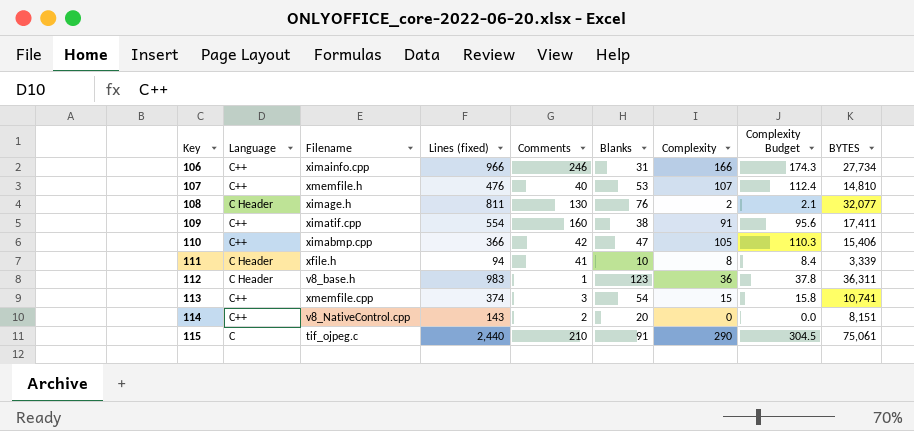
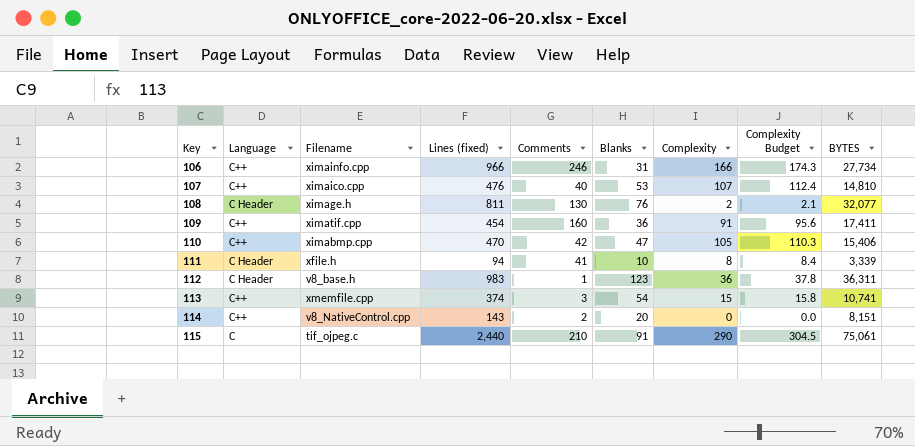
107 | Filename: xmemfile.h -> ximaico.cpp
109 | Lines (fixed): 554 -> 454
109 | Blanks: 38 -> 36
110 | Lines (fixed): 366 -> 470

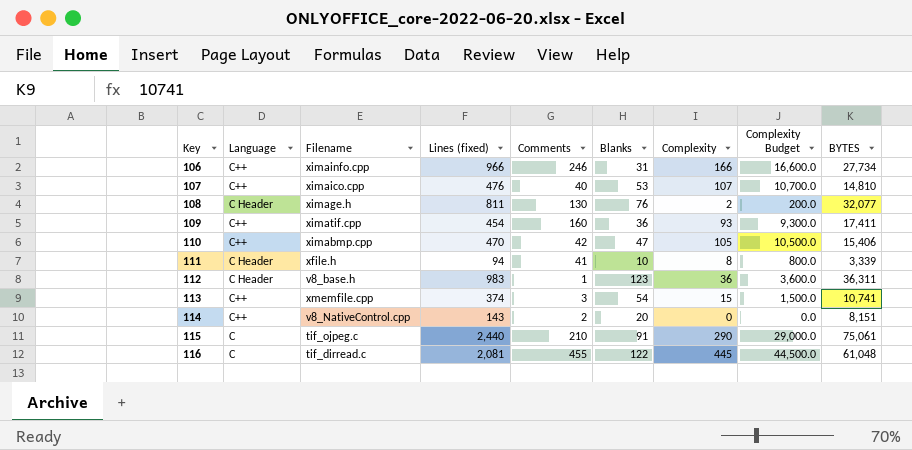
column Complexity Budget | formula: [Complexity] * 1.05 -> [Complexity] * 100
109 | Complexity: 91 -> 93
row 116: none -> C | tif_dirread.c | 2,081 | 455 | 122 | 445 | 44,500.0 | 61,048

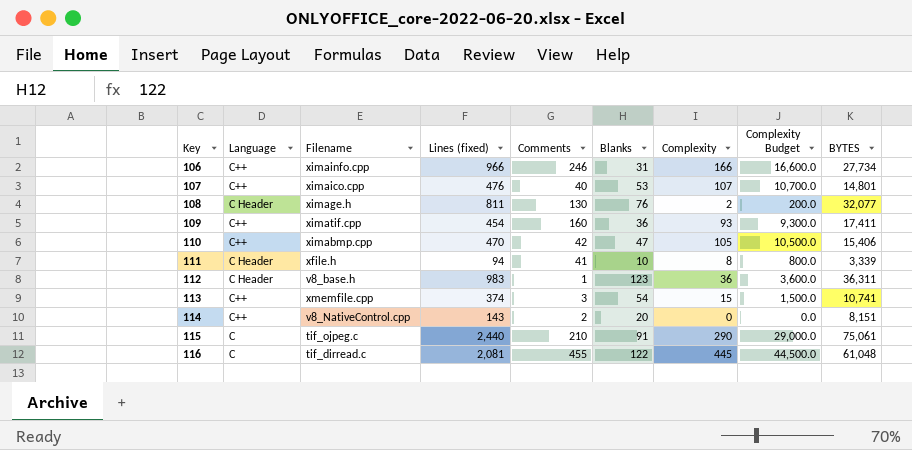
107 | BYTES: 14,810 -> 14,801

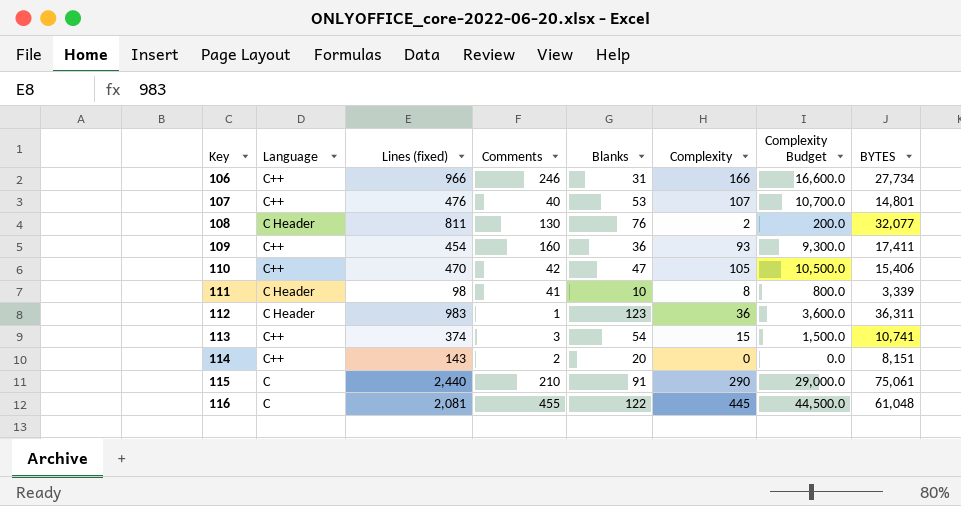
column Filename | position: 3 -> none
111 | Lines (fixed): 94 -> 98

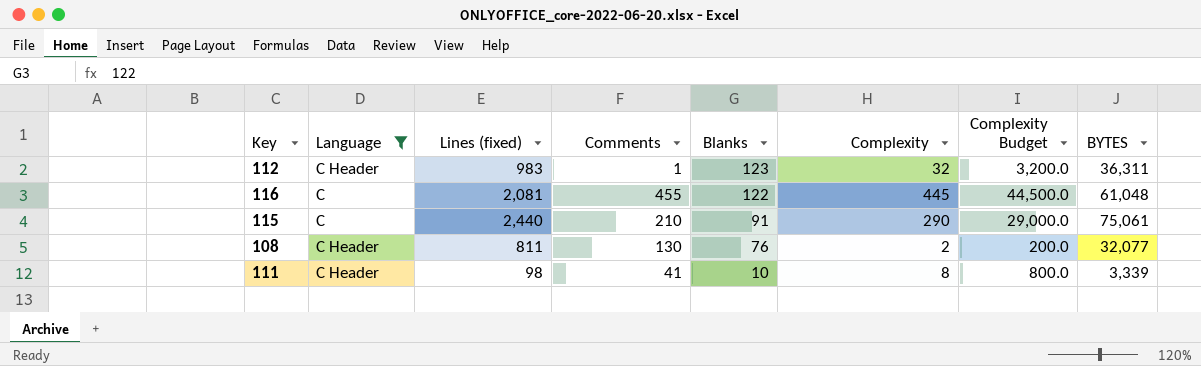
filter: none -> Language != C++
row order: Key ascending -> Blanks descending
112 | Complexity: 36 -> 32
112 | Complexity Budget: 3,600.0 -> 3,200.0

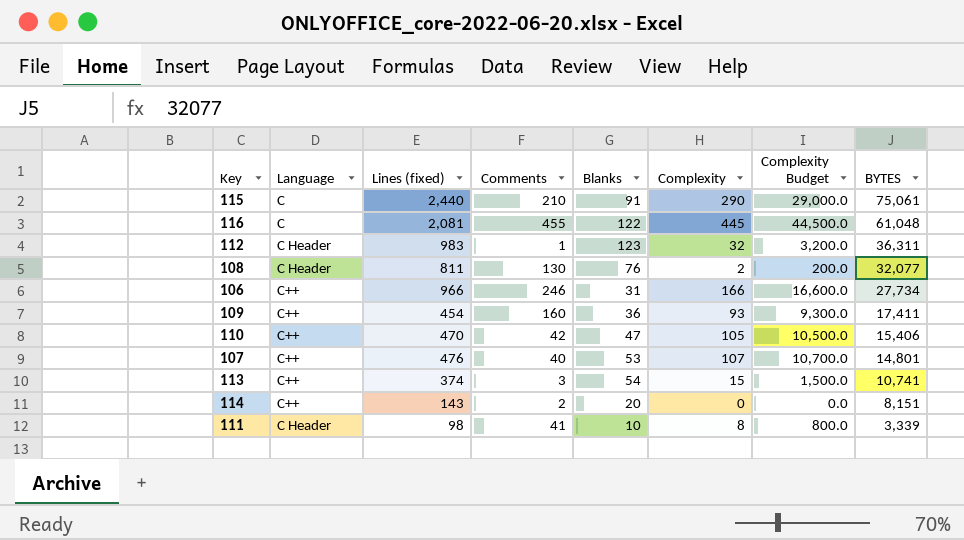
filter: Language != C++ -> none
row order: Blanks descending -> BYTES descending

